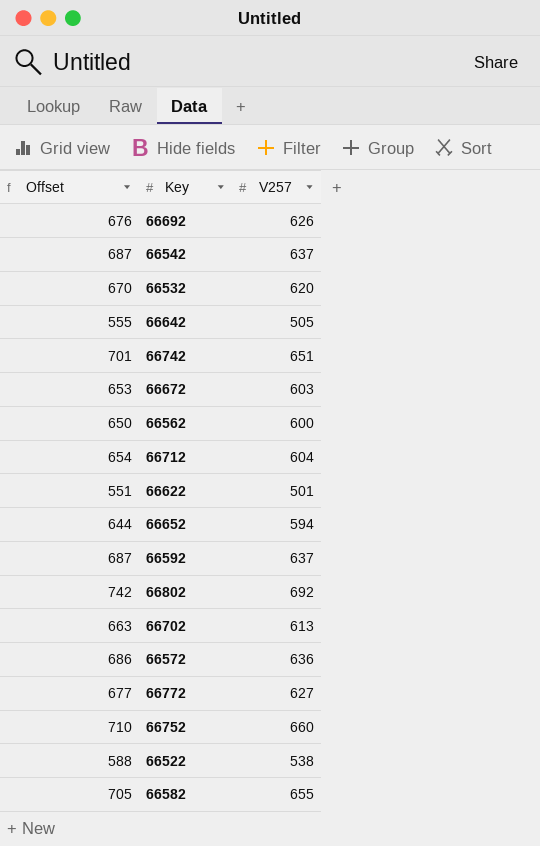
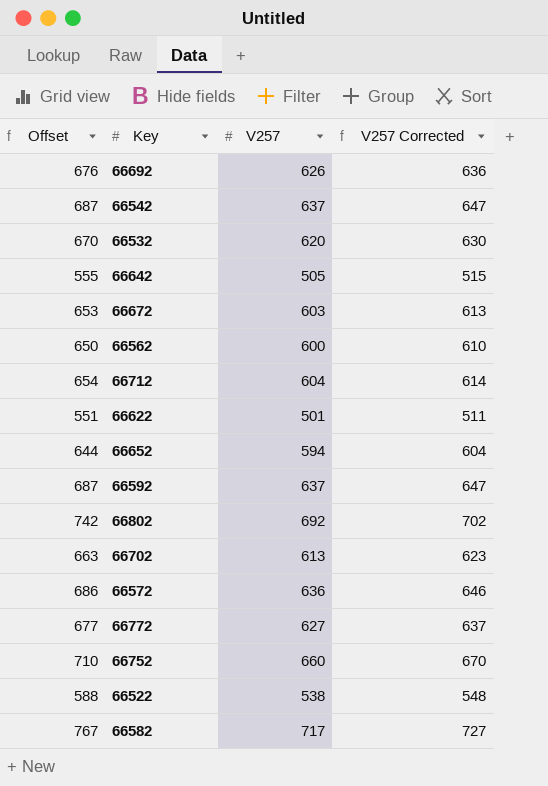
column V257 Corrected | formula: none -> [V257] + 10
row 66742: 701 | 651 -> none
66582 | Offset: 705 -> 767
66582 | V257: 655 -> 717

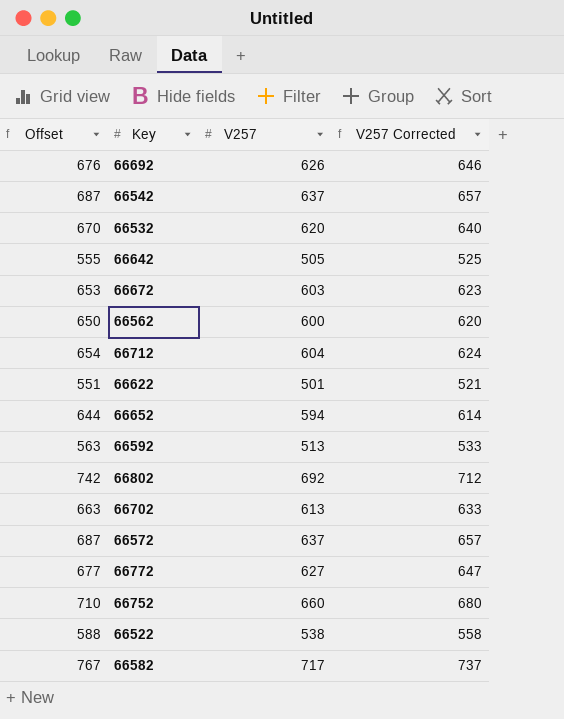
column V257 Corrected | formula: [V257] + 10 -> [V257] + 20
66592 | Offset: 687 -> 563
66592 | V257: 637 -> 513
66572 | Offset: 686 -> 687
66572 | V257: 636 -> 637

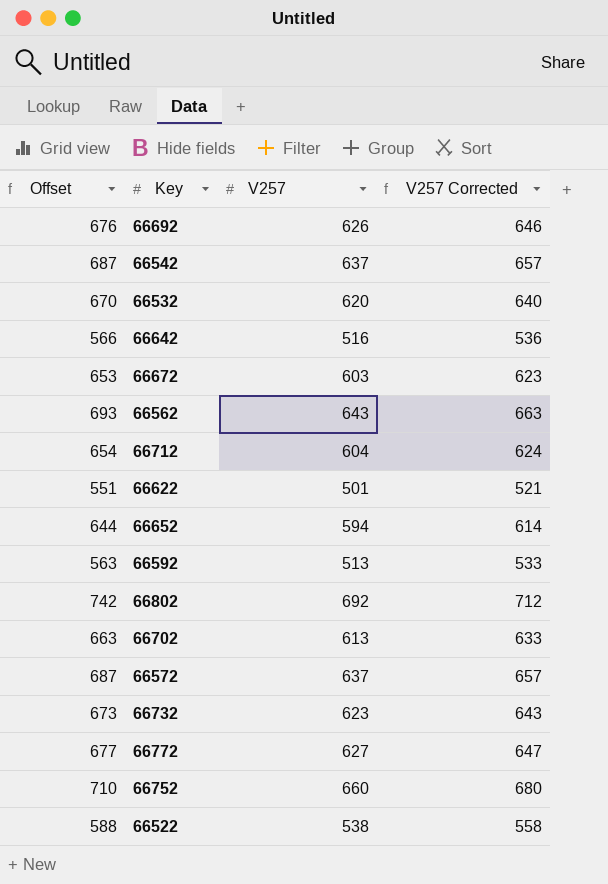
row 66582: 767 | 717 | 737 -> none
66642 | Offset: 555 -> 566
66642 | V257: 505 -> 516
66642 | V257 Corrected: 525 -> 536
66562 | Offset: 650 -> 693
66562 | V257: 600 -> 643
66562 | V257 Corrected: 620 -> 663
row 66732: none -> 673 | 623 | 643

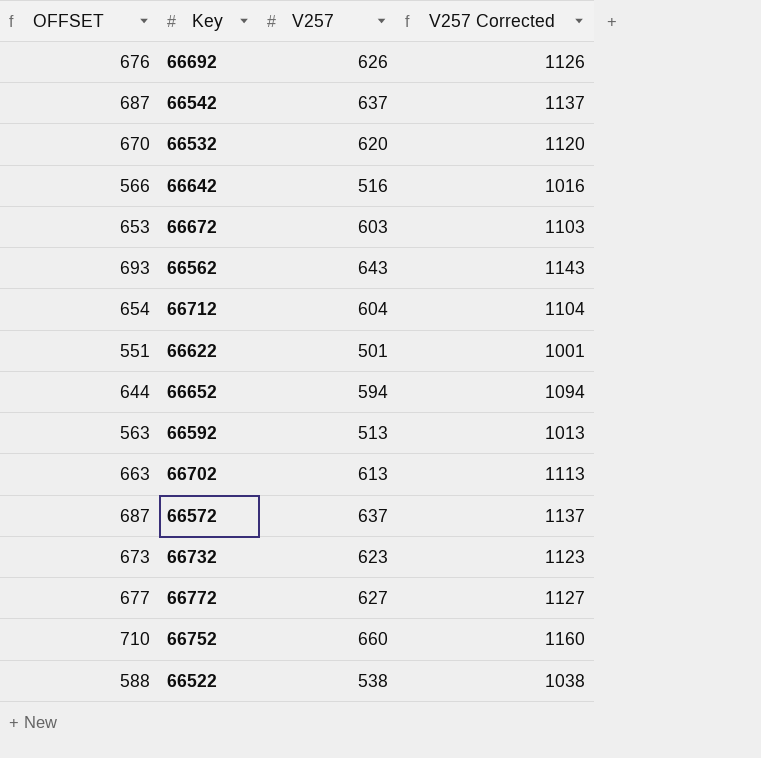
column name: Offset -> OFFSET
column V257 Corrected | formula: [V257] + 20 -> [V257] + 500
row 66802: 742 | 692 | 712 -> none

